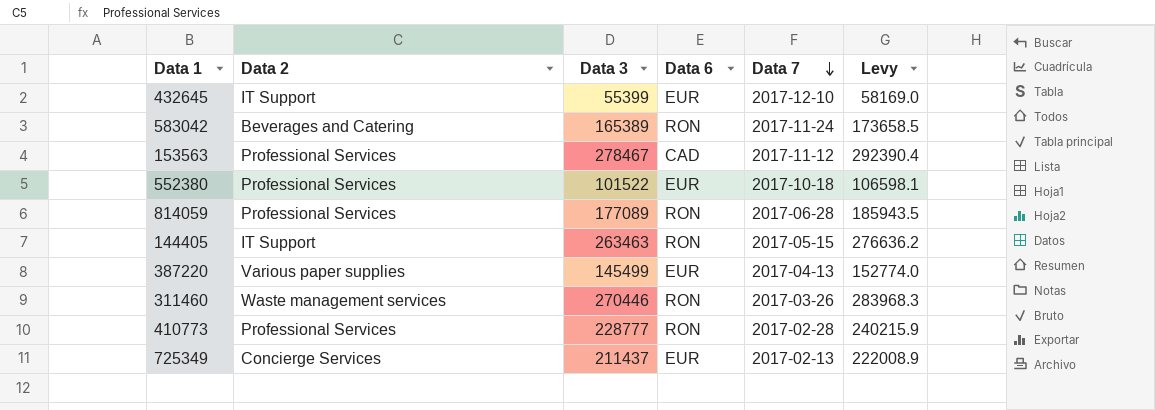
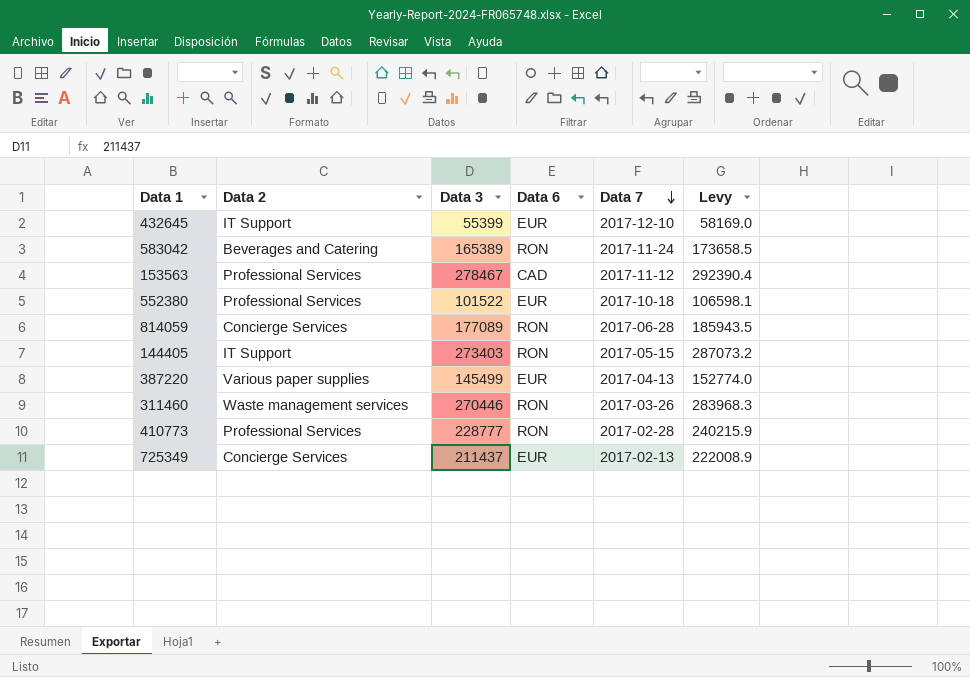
814059 | Data 2: Professional Services -> Concierge Services
144405 | Data 3: 263463 -> 273403
144405 | Levy: 276636.2 -> 287073.2

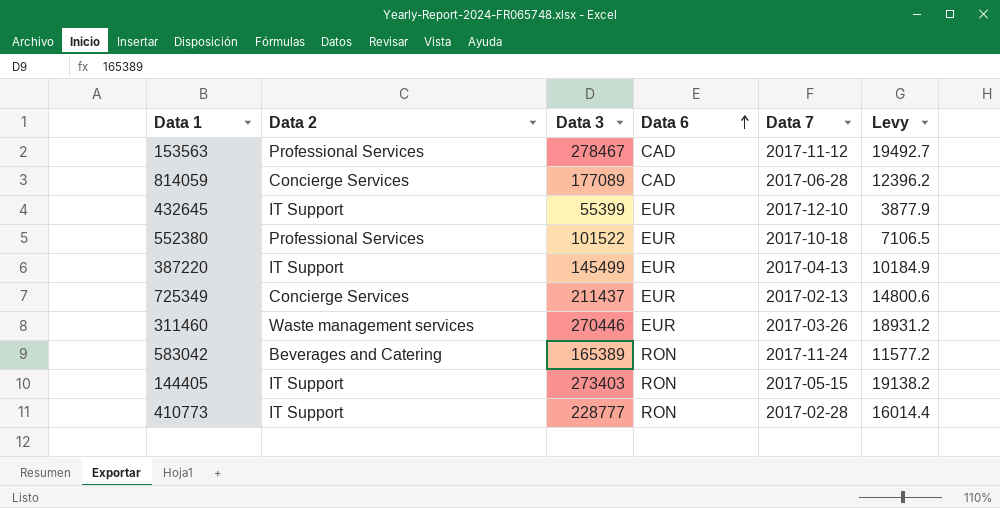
row order: Data 7 descending -> Data 6 ascending
column Levy | formula: [Data 3] * 1.05 -> [Data 3] * 0.07
814059 | Data 6: RON -> CAD
387220 | Data 2: Various paper supplies -> IT Support
311460 | Data 6: RON -> EUR
410773 | Data 2: Professional Services -> IT Support

